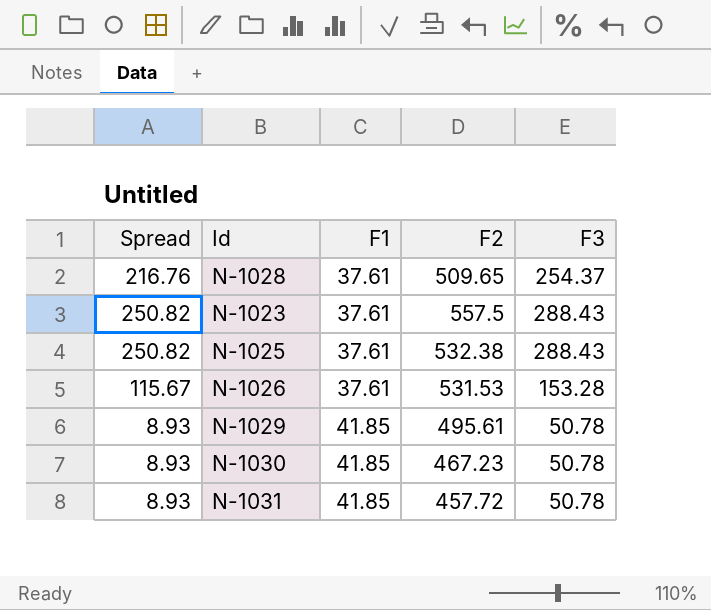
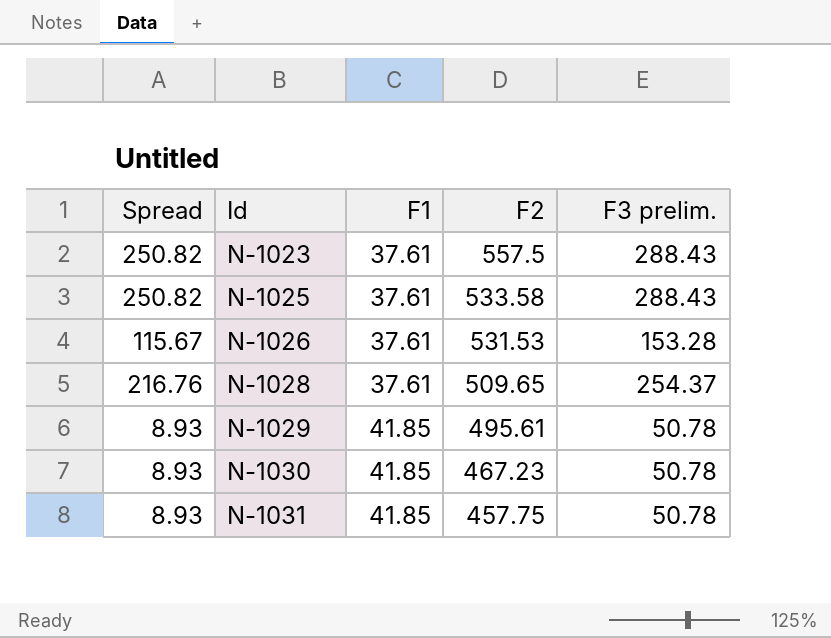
row order: F1 ascending -> Id ascending
column name: F3 -> F3 prelim.
N-1025 | F2: 532.38 -> 533.58
N-1031 | F2: 457.72 -> 457.75

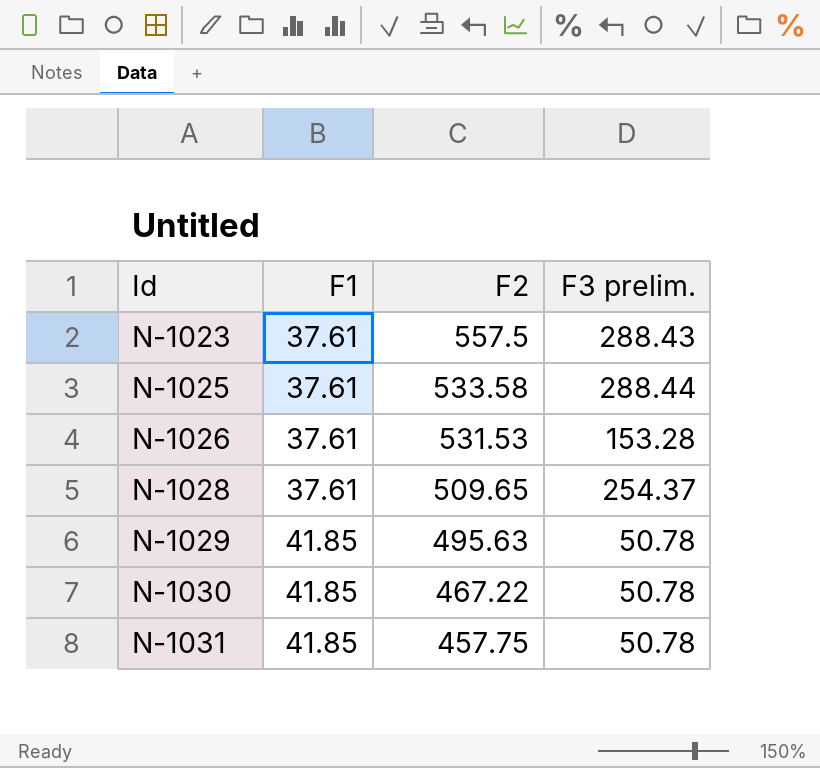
column Spread | formula: [F3 prelim.] - [F1] -> none
N-1025 | F3 prelim.: 288.43 -> 288.44
N-1029 | F2: 495.61 -> 495.63
N-1030 | F2: 467.23 -> 467.22

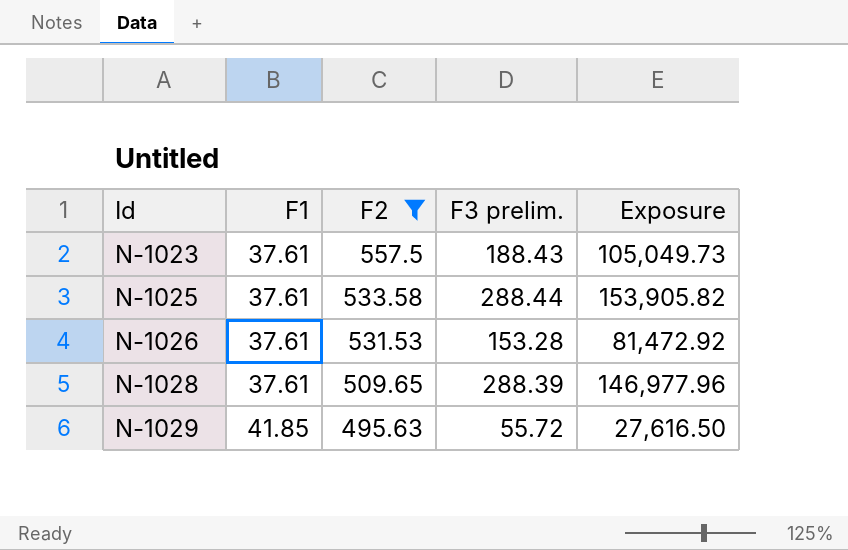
filter: none -> F2 >= 495.63
column Exposure | formula: none -> [F2] * [F3 prelim.]
N-1023 | F3 prelim.: 288.43 -> 188.43
N-1028 | F3 prelim.: 254.37 -> 288.39
N-1029 | F3 prelim.: 50.78 -> 55.72

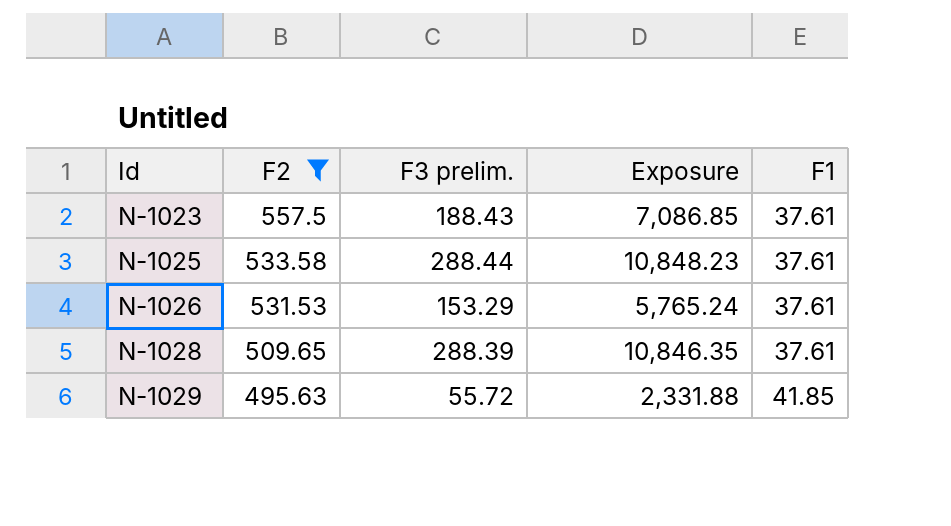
column Exposure | formula: [F2] * [F3 prelim.] -> [F3 prelim.] * [F1]
column F1 | position: 2 -> 5
N-1026 | F3 prelim.: 153.28 -> 153.29

